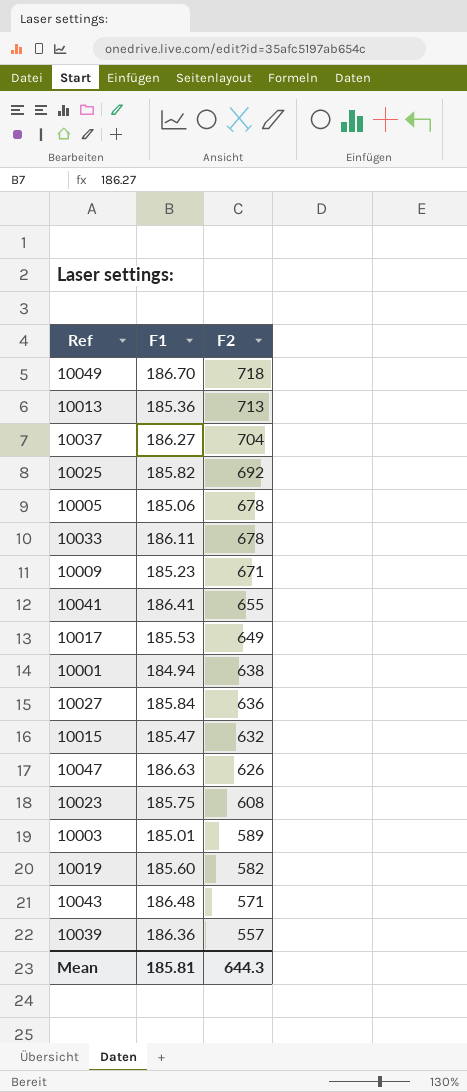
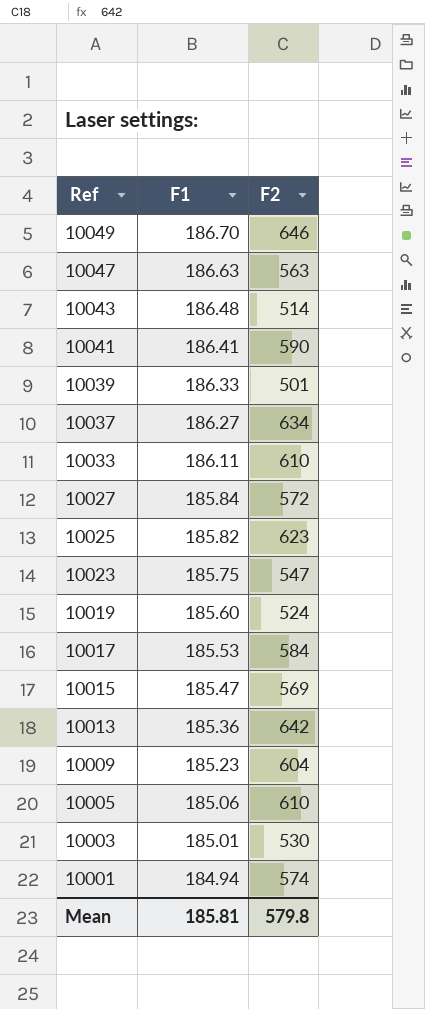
row order: F2 descending -> Ref descending
10049 | F2: 718 -> 646
10047 | F2: 626 -> 563
10043 | F2: 571 -> 514
10041 | F2: 655 -> 590
10039 | F1: 186.36 -> 186.33
10039 | F2: 557 -> 501
10037 | F2: 704 -> 634
10033 | F2: 678 -> 610
10027 | F2: 636 -> 572
10025 | F2: 692 -> 623
10023 | F2: 608 -> 547
10019 | F2: 582 -> 524
10017 | F2: 649 -> 584
10015 | F2: 632 -> 569
10013 | F2: 713 -> 642
10009 | F2: 671 -> 604
10005 | F2: 678 -> 610
10003 | F2: 589 -> 530
10001 | F2: 638 -> 574
Mean | F2: 644.3 -> 579.8

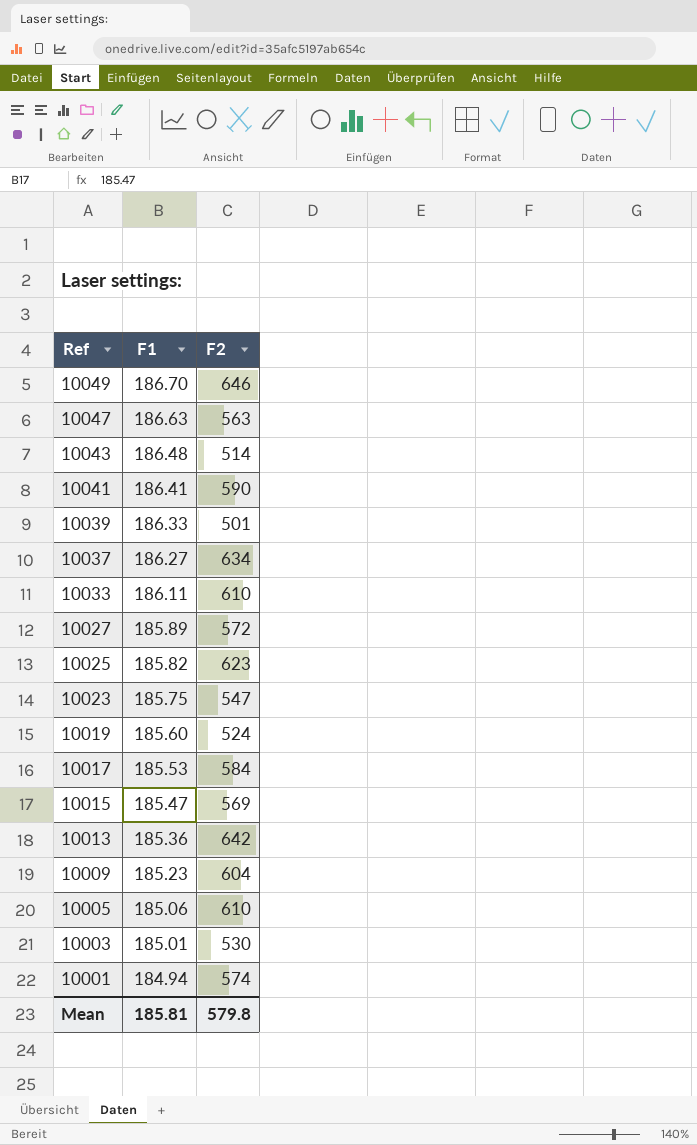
10027 | F1: 185.84 -> 185.89

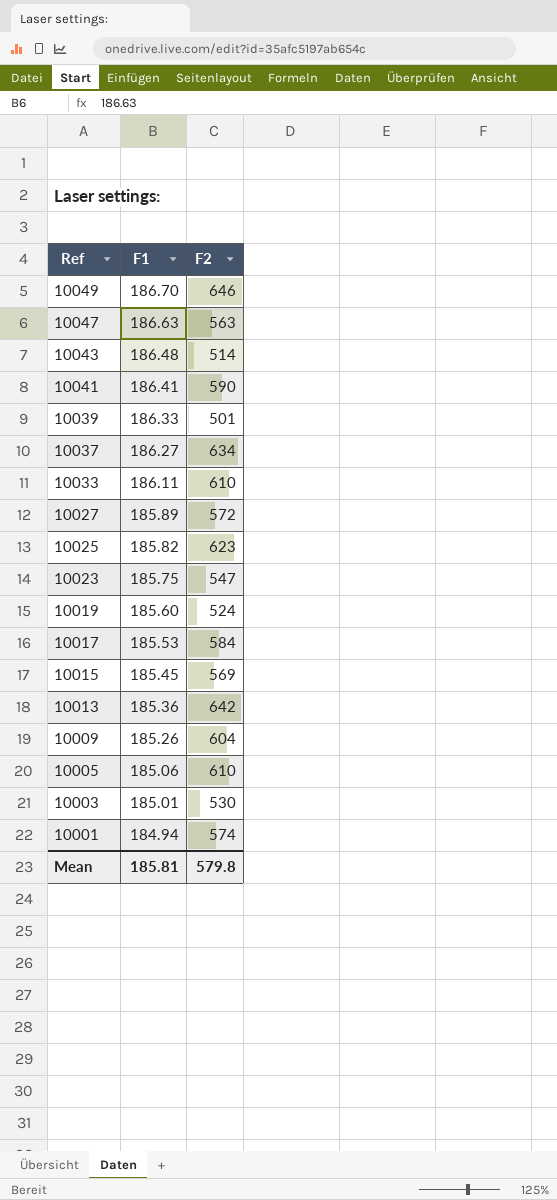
10015 | F1: 185.47 -> 185.45
10009 | F1: 185.23 -> 185.26

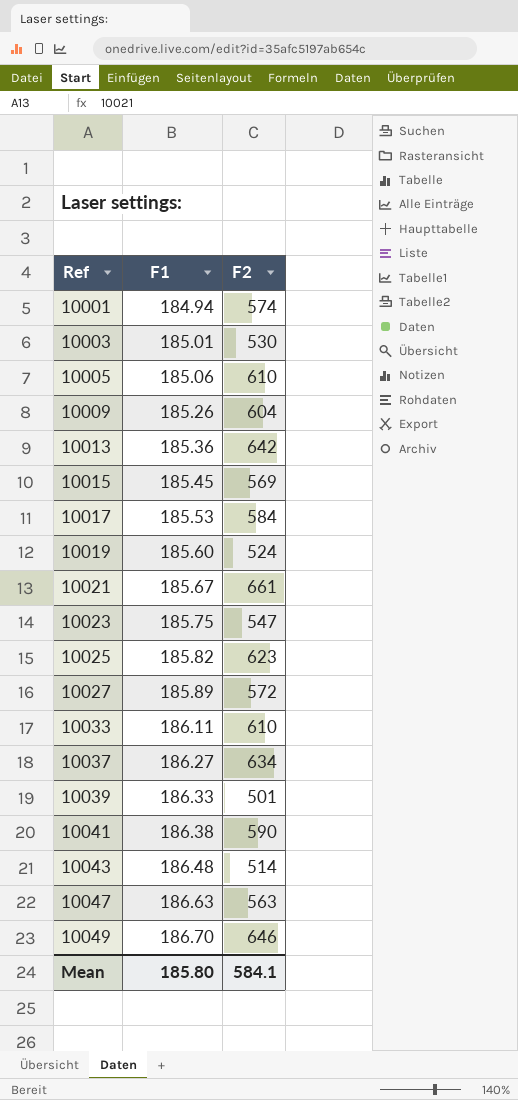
row order: Ref descending -> Ref ascending
row 10021: none -> 185.67 | 661
10041 | F1: 186.41 -> 186.38
Mean | F1: 185.81 -> 185.80
Mean | F2: 579.8 -> 584.1

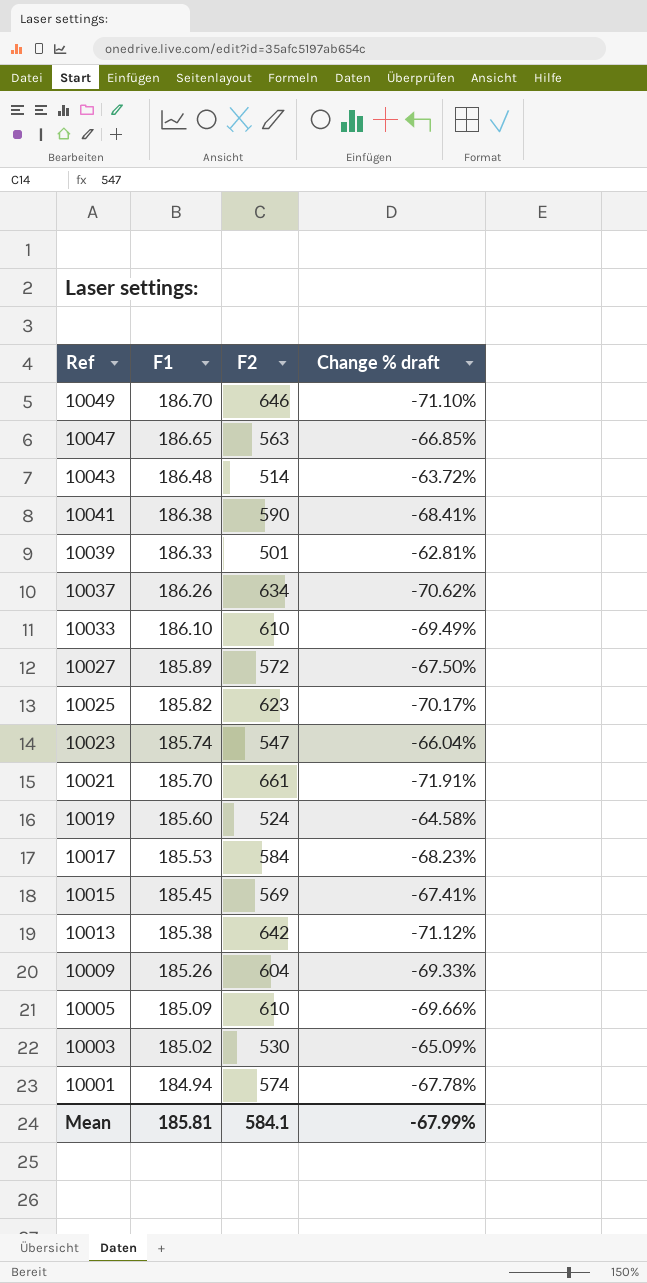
row order: Ref ascending -> Ref descending
column Change % draft | formula: none -> ([F1] - [F2]) / [F2]
10047 | F1: 186.63 -> 186.65
10037 | F1: 186.27 -> 186.26
10033 | F1: 186.11 -> 186.10
10023 | F1: 185.75 -> 185.74
10021 | F1: 185.67 -> 185.70
10013 | F1: 185.36 -> 185.38
10005 | F1: 185.06 -> 185.09
10003 | F1: 185.01 -> 185.02
Mean | F1: 185.80 -> 185.81

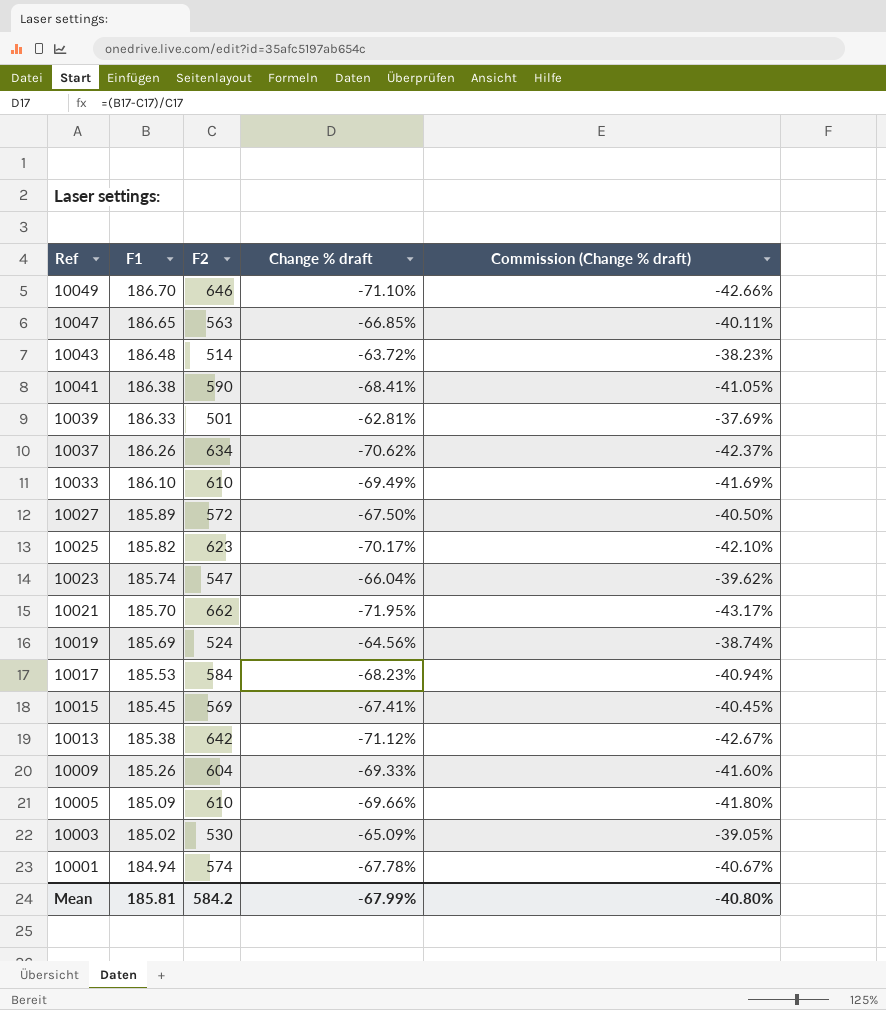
column Commission (Change % draft) | formula: none -> [Change % draft] * 0.6
10021 | F2: 661 -> 662
10021 | Change % draft: -71.91% -> -71.95%
10019 | F1: 185.60 -> 185.69
10019 | Change % draft: -64.58% -> -64.56%
Mean | F2: 584.1 -> 584.2

